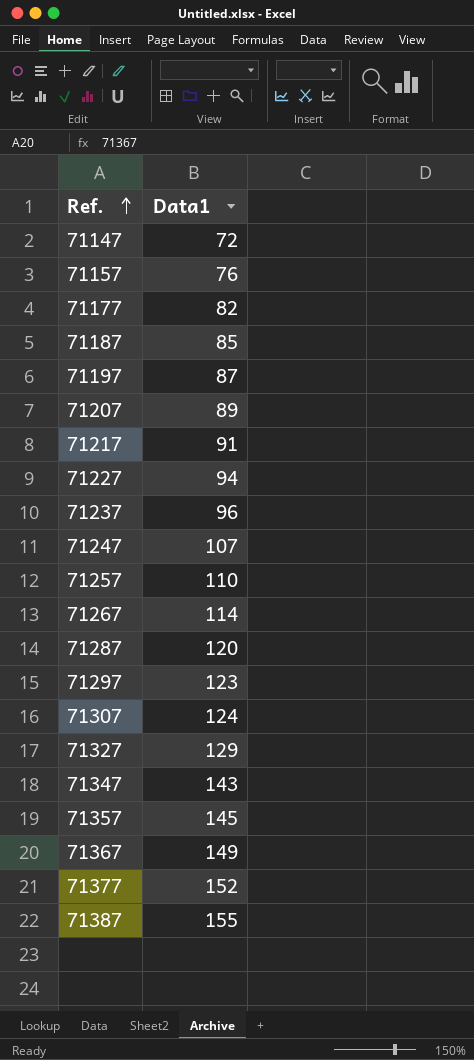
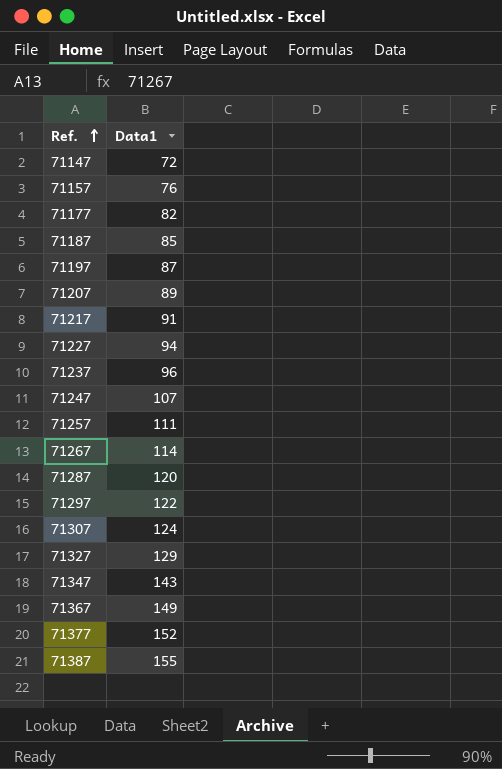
row 71357: 145 -> none
71257 | Data1: 110 -> 111
71297 | Data1: 123 -> 122

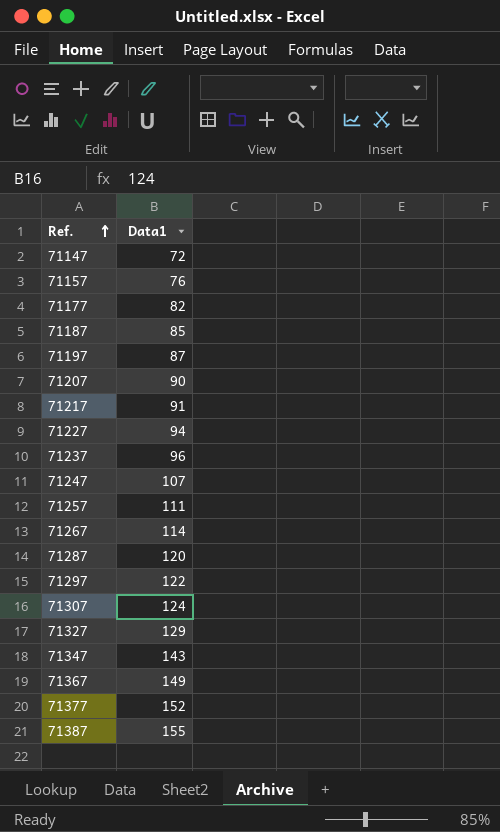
71207 | Data1: 89 -> 90

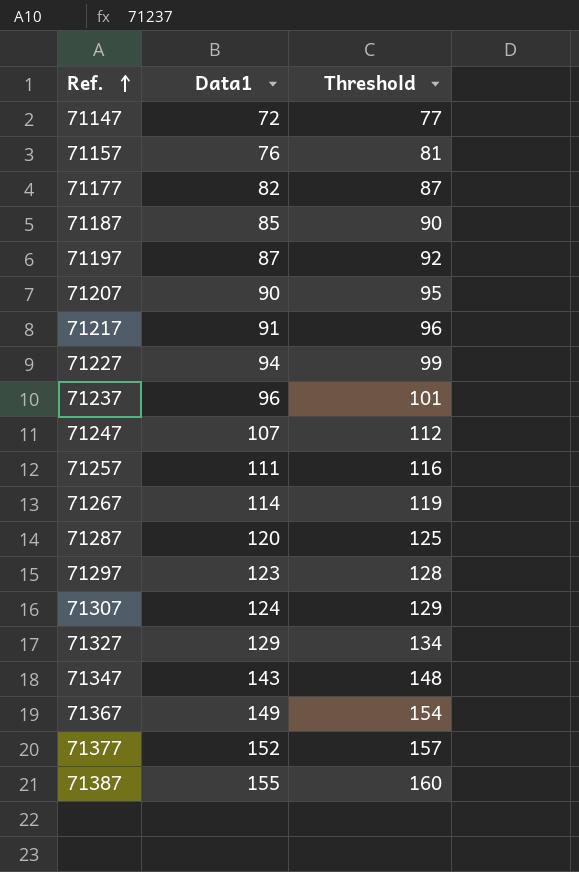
column Threshold | formula: none -> [Data1] + 5
71297 | Data1: 122 -> 123

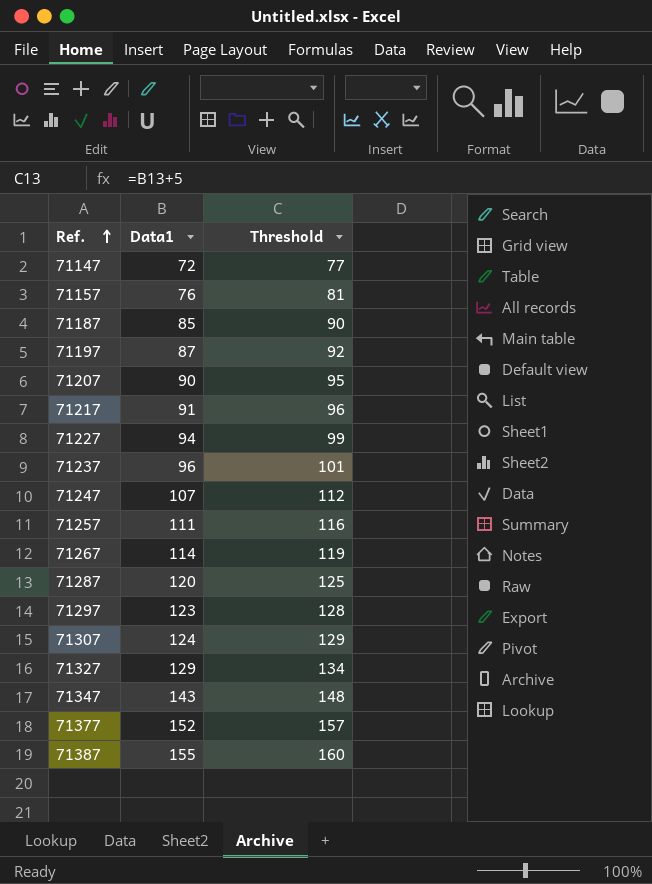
row 71177: 82 | 87 -> none
row 71367: 149 | 154 -> none

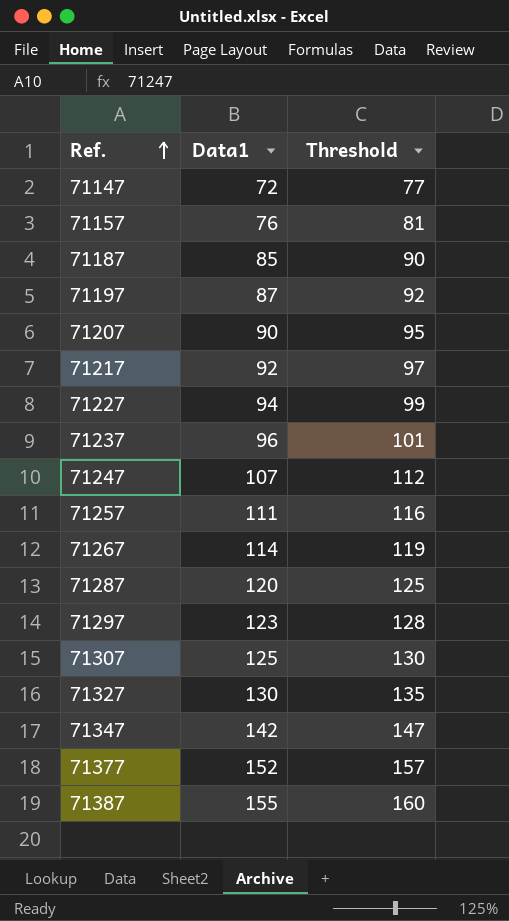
71217 | Data1: 91 -> 92
71217 | Threshold: 96 -> 97
71307 | Data1: 124 -> 125
71307 | Threshold: 129 -> 130
71327 | Data1: 129 -> 130
71327 | Threshold: 134 -> 135
71347 | Data1: 143 -> 142
71347 | Threshold: 148 -> 147

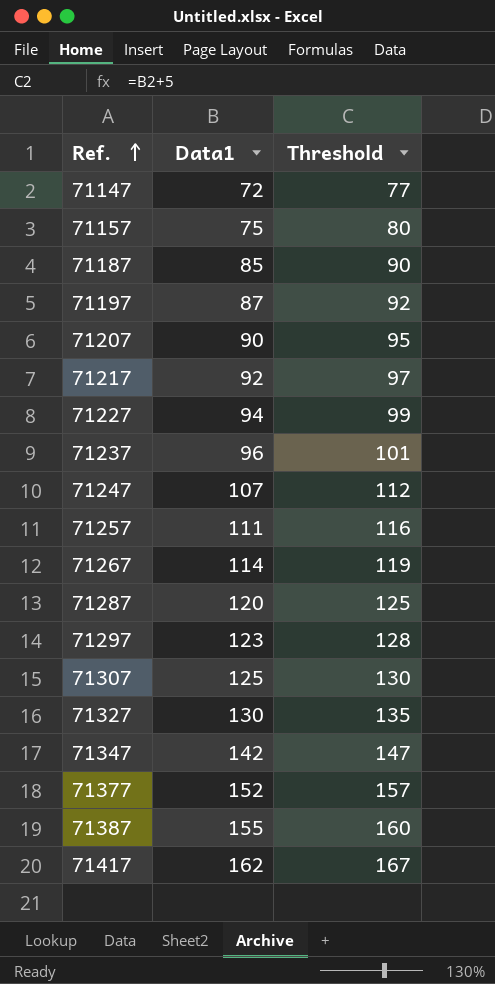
71157 | Data1: 76 -> 75
71157 | Threshold: 81 -> 80
row 71417: none -> 162 | 167

